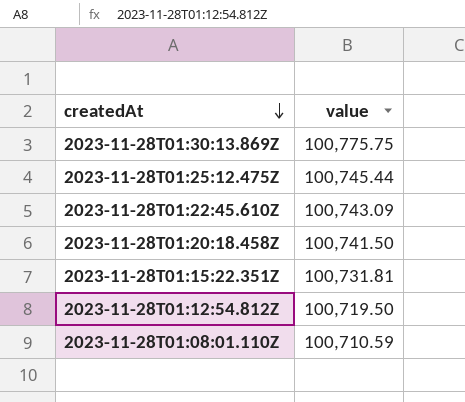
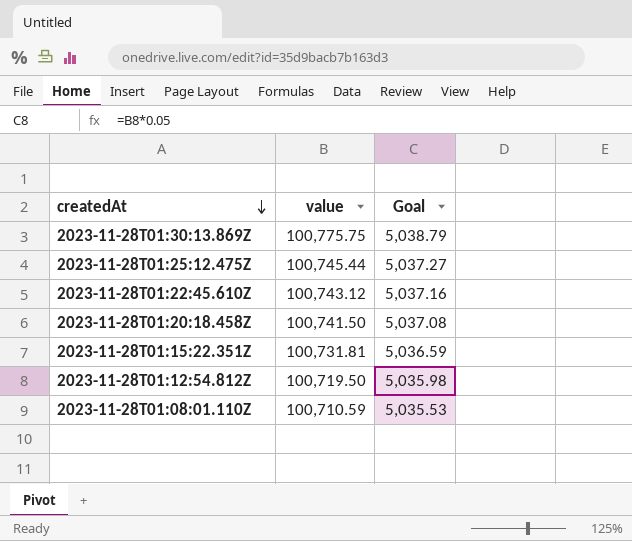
column Goal | formula: none -> [value] * 0.05
2023-11-28T01:22:45.610Z | value: 100,743.09 -> 100,743.12

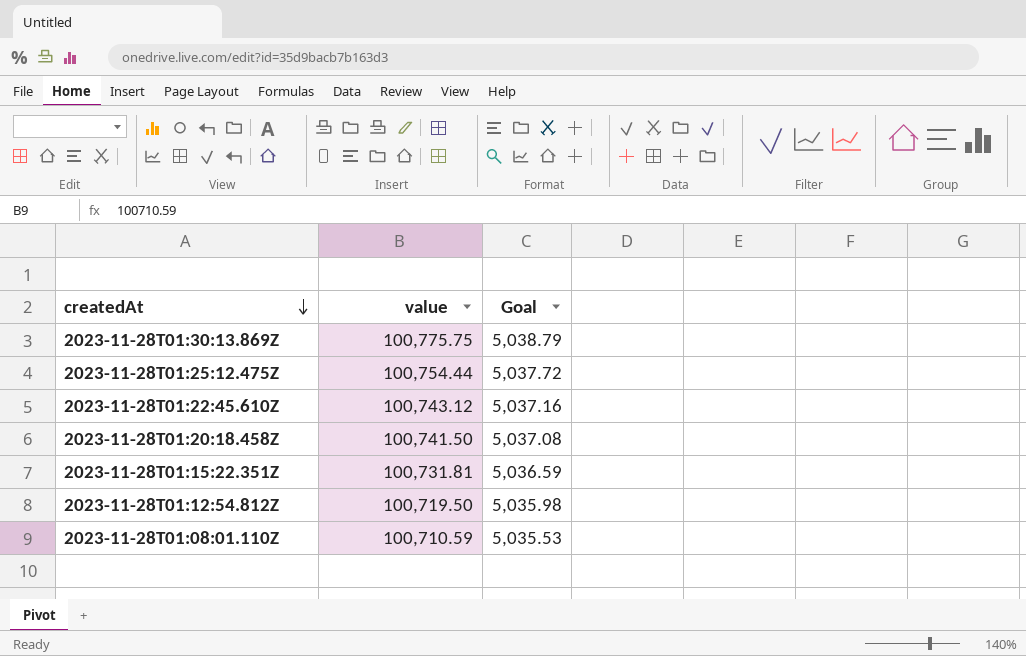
2023-11-28T01:25:12.475Z | value: 100,745.44 -> 100,754.44
2023-11-28T01:25:12.475Z | Goal: 5,037.27 -> 5,037.72

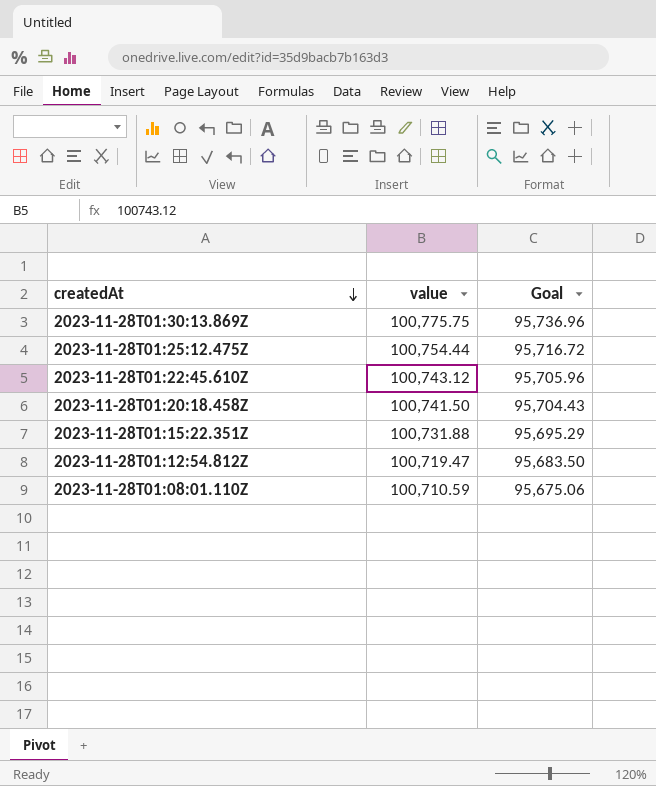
column Goal | formula: [value] * 0.05 -> [value] * 0.95
2023-11-28T01:15:22.351Z | value: 100,731.81 -> 100,731.88
2023-11-28T01:12:54.812Z | value: 100,719.50 -> 100,719.47

